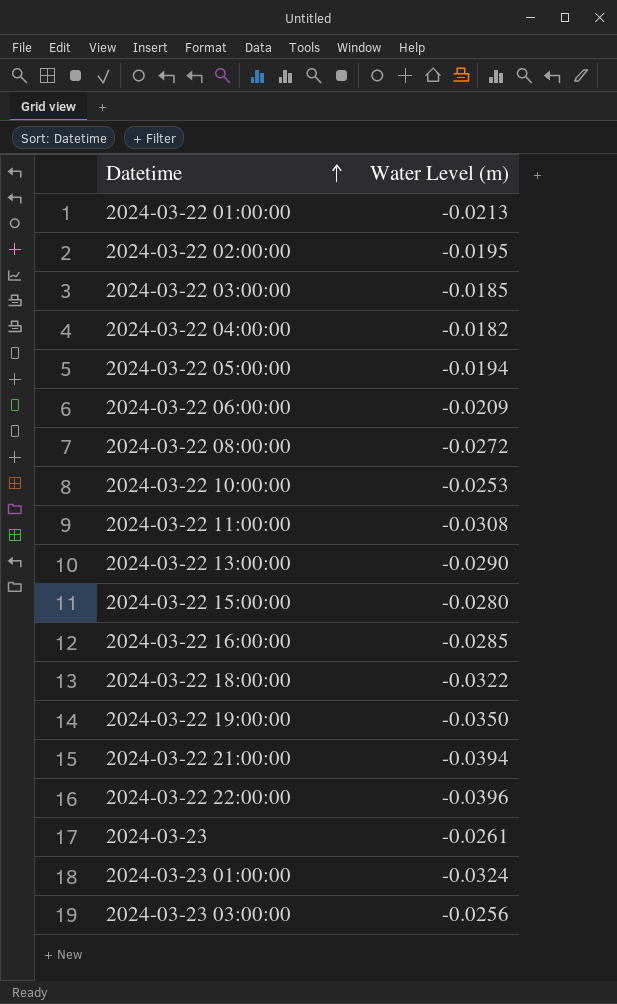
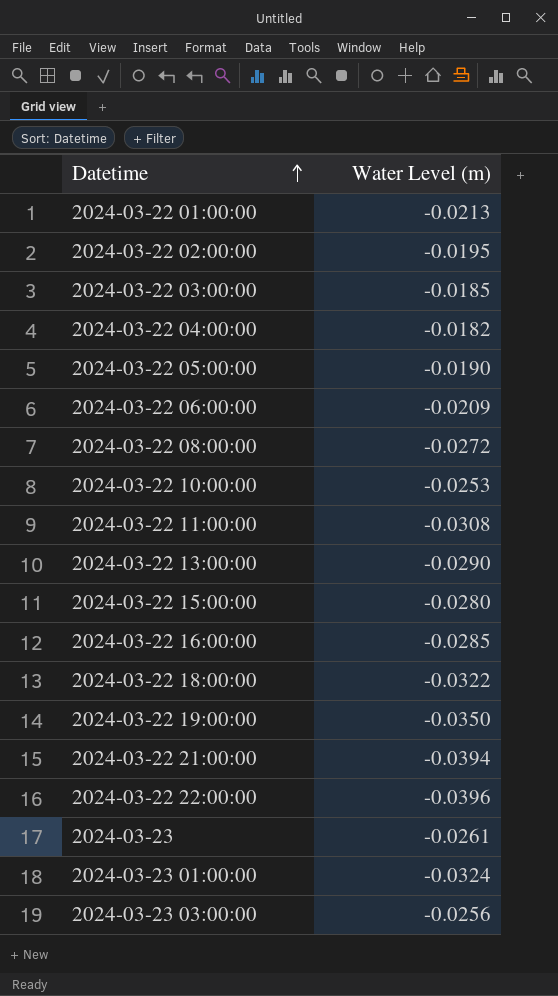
2024-03-22 05:00:00 | Water Level (m): -0.0194 -> -0.0190

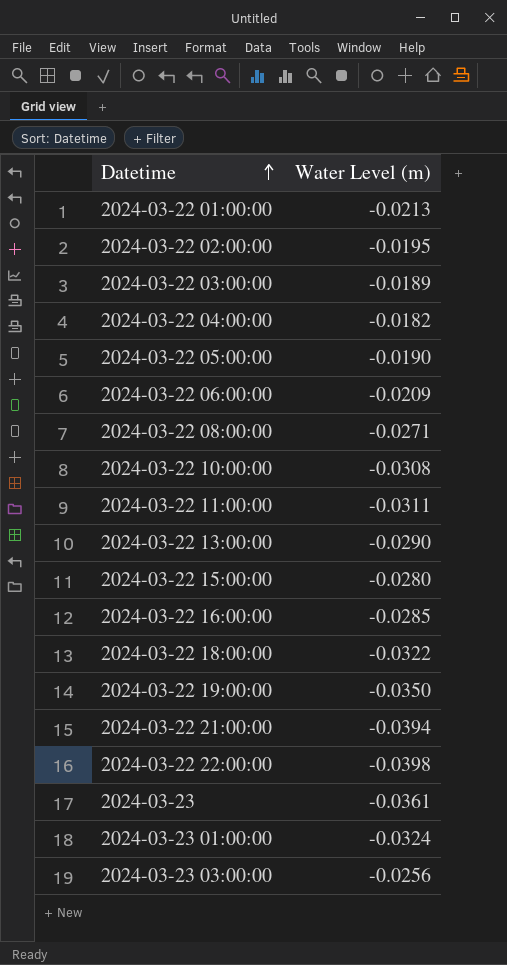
2024-03-22 03:00:00 | Water Level (m): -0.0185 -> -0.0189
2024-03-22 08:00:00 | Water Level (m): -0.0272 -> -0.0271
2024-03-22 10:00:00 | Water Level (m): -0.0253 -> -0.0308
2024-03-22 11:00:00 | Water Level (m): -0.0308 -> -0.0311
2024-03-22 22:00:00 | Water Level (m): -0.0396 -> -0.0398
2024-03-23 | Water Level (m): -0.0261 -> -0.0361

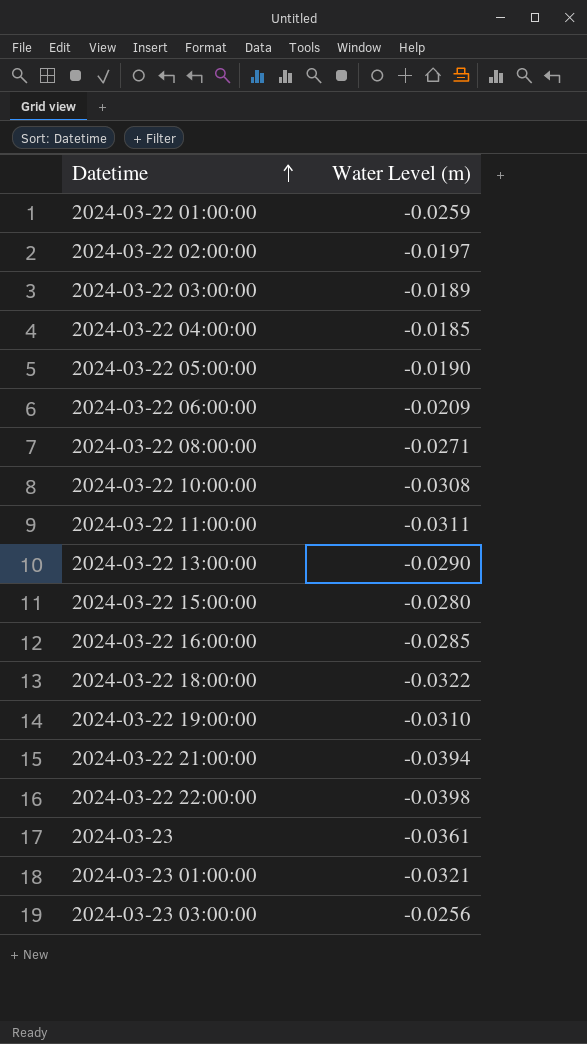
2024-03-22 01:00:00 | Water Level (m): -0.0213 -> -0.0259
2024-03-22 02:00:00 | Water Level (m): -0.0195 -> -0.0197
2024-03-22 04:00:00 | Water Level (m): -0.0182 -> -0.0185
2024-03-22 19:00:00 | Water Level (m): -0.0350 -> -0.0310
2024-03-23 01:00:00 | Water Level (m): -0.0324 -> -0.0321

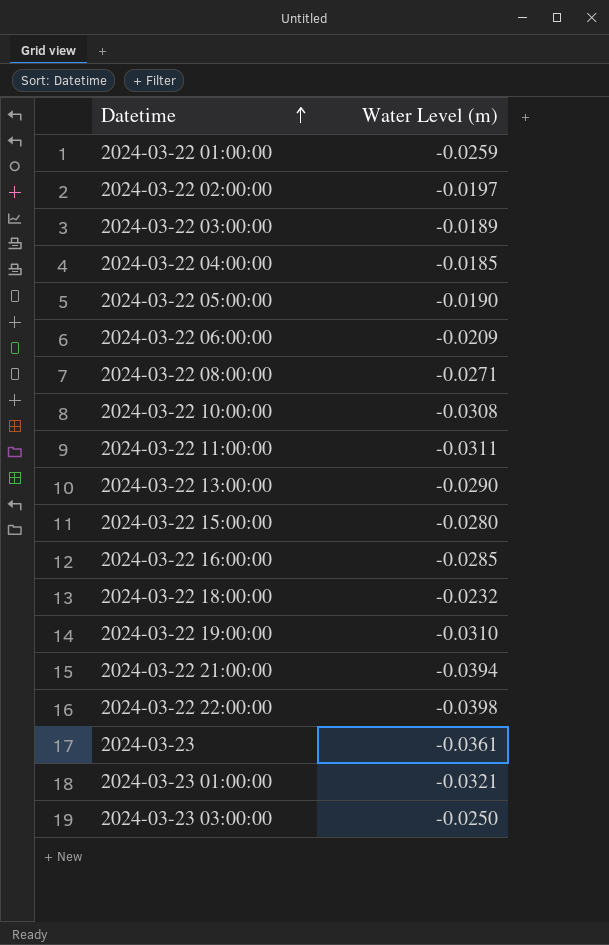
2024-03-22 18:00:00 | Water Level (m): -0.0322 -> -0.0232
2024-03-23 03:00:00 | Water Level (m): -0.0256 -> -0.0250

